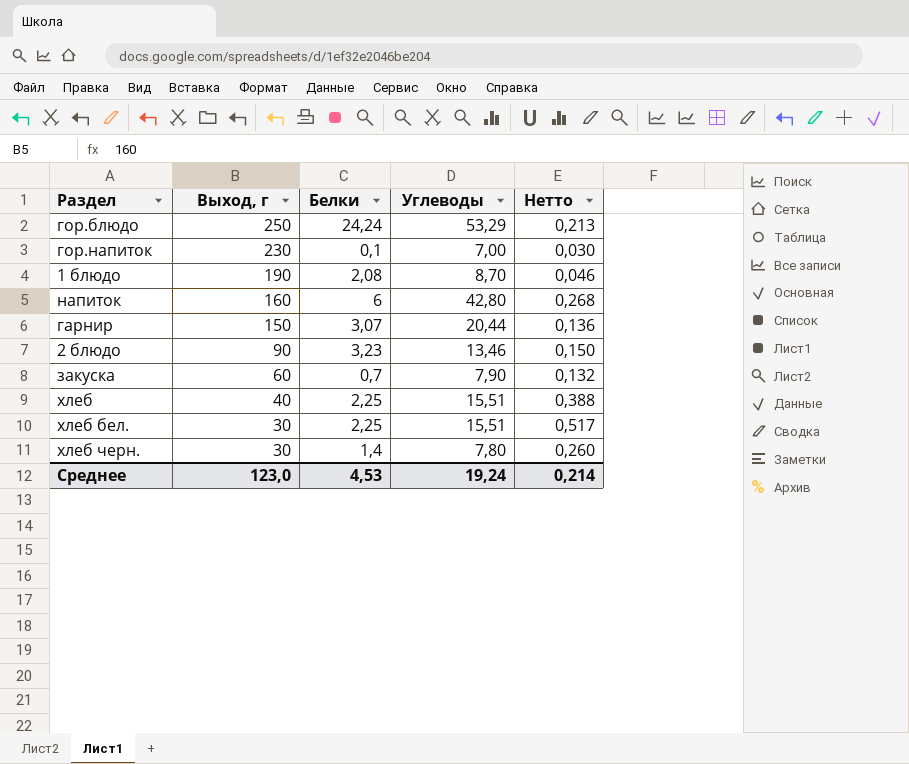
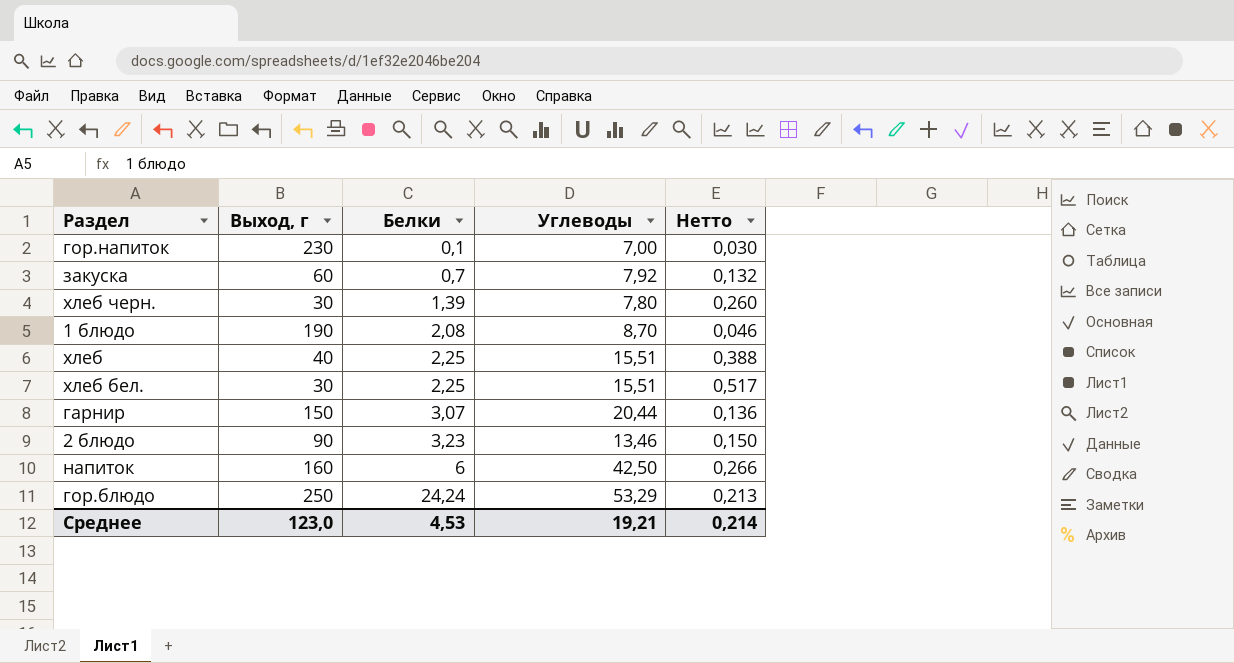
row order: Выход, г descending -> Белки ascending
закуска | Углеводы: 7,90 -> 7,92
хлеб черн. | Белки: 1,4 -> 1,39
напиток | Углеводы: 42,80 -> 42,50
напиток | Нетто: 0,268 -> 0,266
Среднее | Углеводы: 19,24 -> 19,21

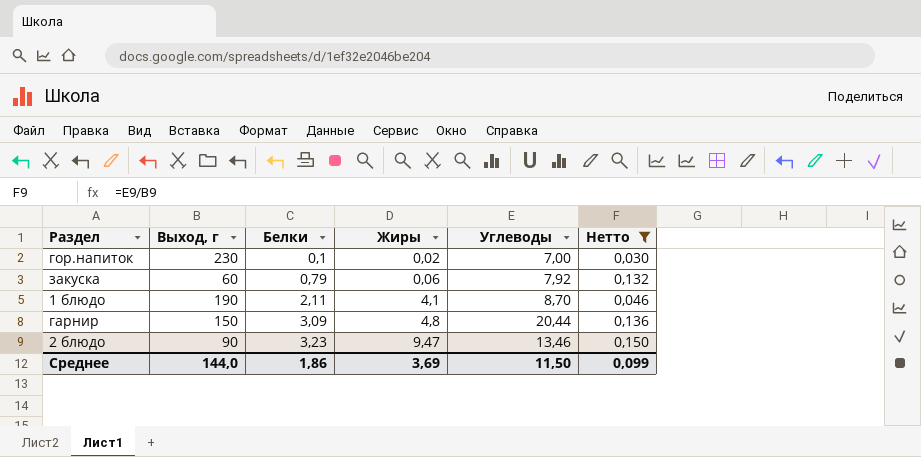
filter: none -> Нетто <= 0,150
column Жиры | position: none -> 4
закуска | Белки: 0,7 -> 0,79
1 блюдо | Белки: 2,08 -> 2,11
гарнир | Белки: 3,07 -> 3,09
Среднее | Выход, г: 123,0 -> 144,0
Среднее | Белки: 4,53 -> 1,86
Среднее | Углеводы: 19,21 -> 11,50
Среднее | Нетто: 0,214 -> 0,099

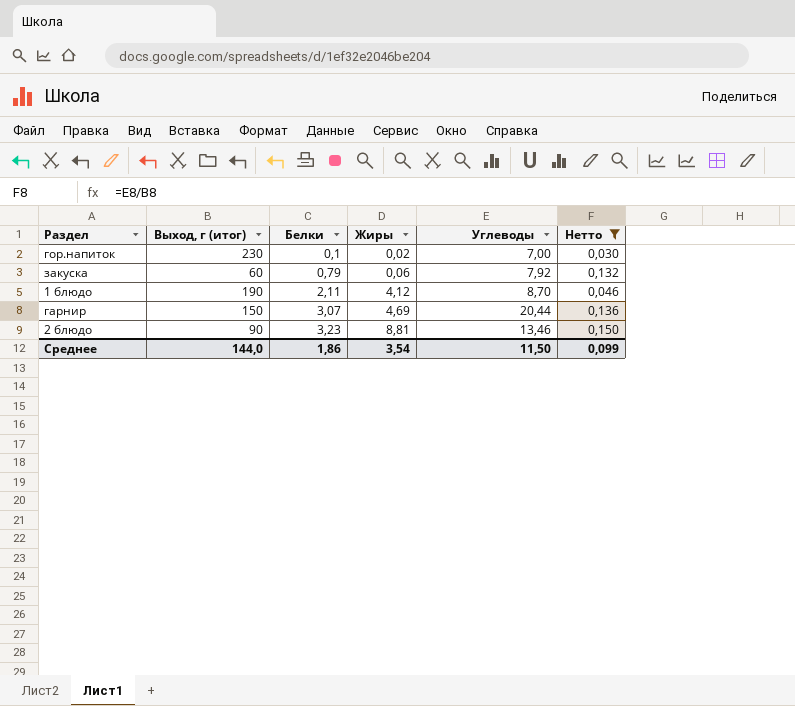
column name: Выход, г -> Выход, г (итог)
1 блюдо | Жиры: 4,1 -> 4,12
гарнир | Белки: 3,09 -> 3,07
гарнир | Жиры: 4,8 -> 4,69
2 блюдо | Жиры: 9,47 -> 8,81
Среднее | Жиры: 3,69 -> 3,54

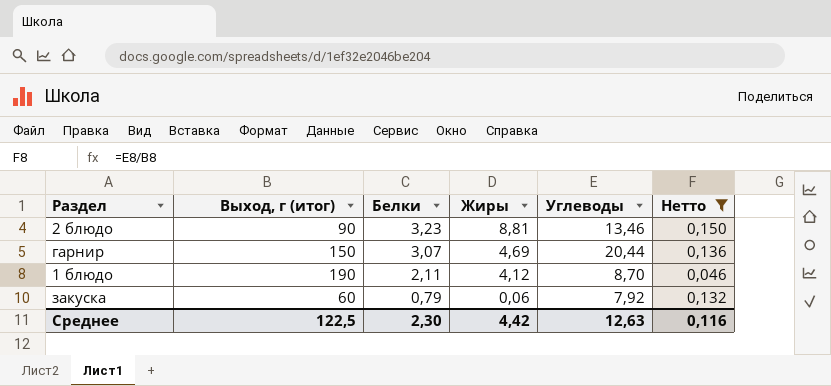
row order: Белки ascending -> Белки descending
row гор.напиток: 230 | 0,1 | 0,02 | 7,00 | 0,030 -> none
Среднее | Выход, г (итог): 144,0 -> 122,5
Среднее | Белки: 1,86 -> 2,30
Среднее | Жиры: 3,54 -> 4,42
Среднее | Углеводы: 11,50 -> 12,63
Среднее | Нетто: 0,099 -> 0,116

